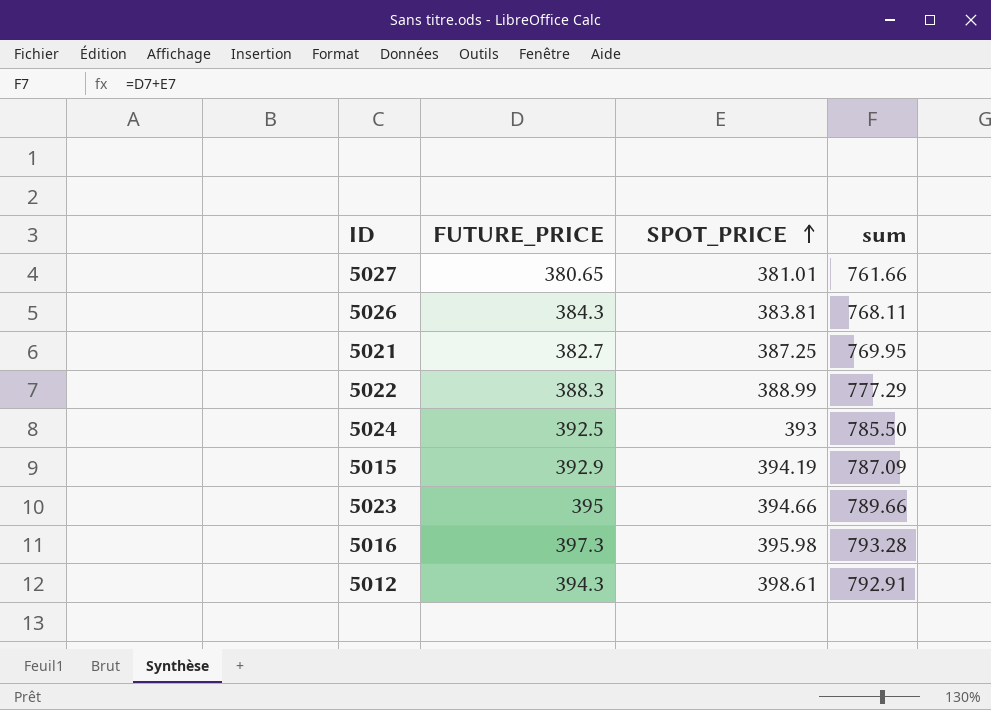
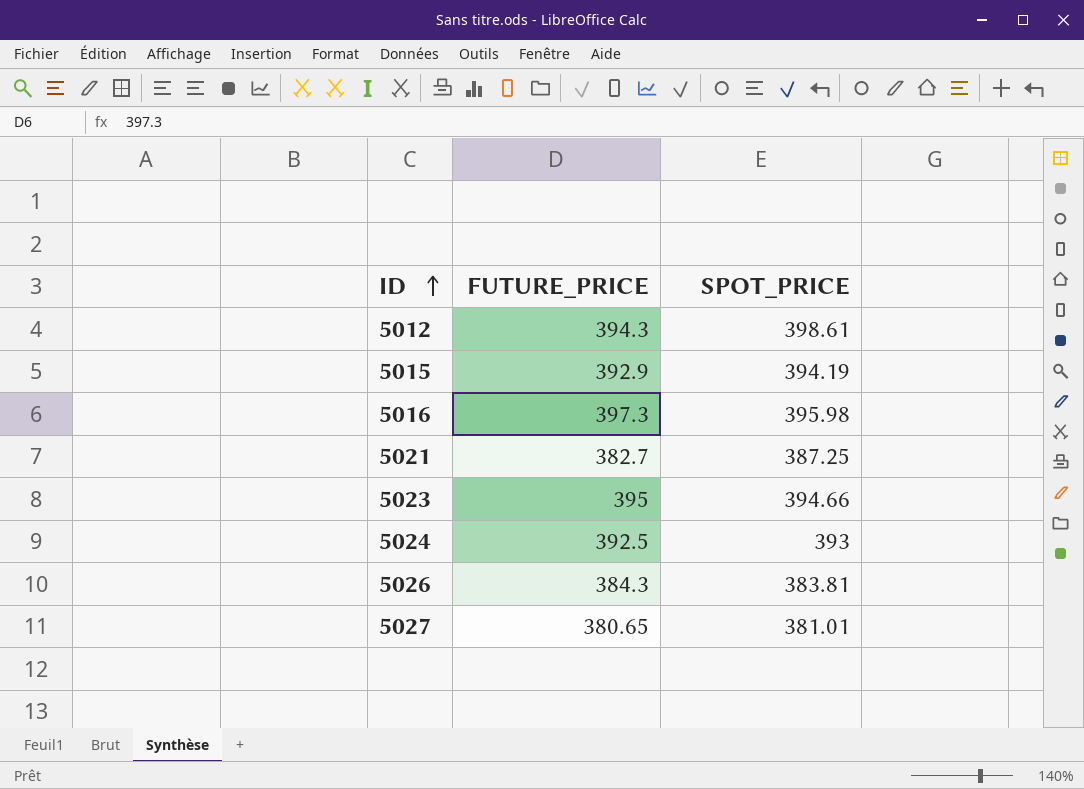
row order: SPOT_PRICE ascending -> ID ascending
column sum | formula: [FUTURE_PRICE] + [SPOT_PRICE] -> none
row 5022: 388.3 | 388.99 | 777.29 -> none

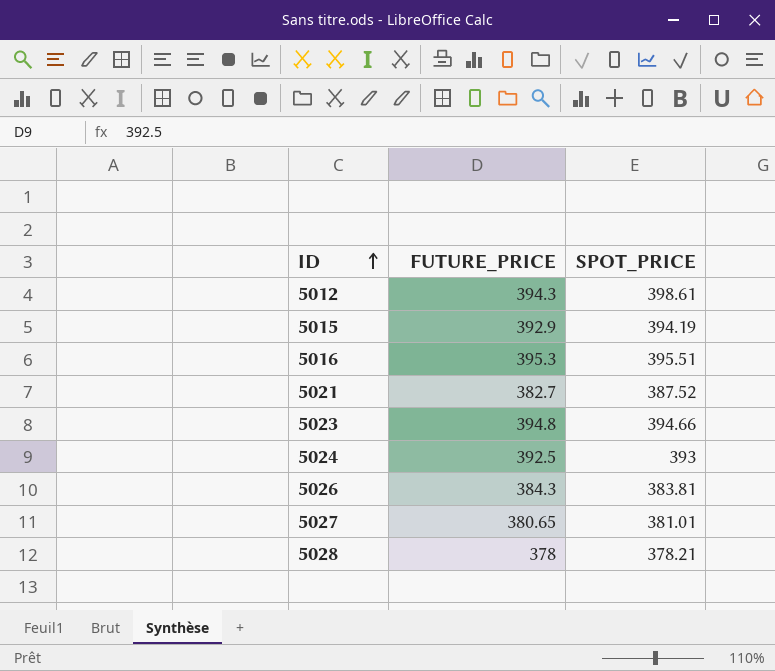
5016 | FUTURE_PRICE: 397.3 -> 395.3
5016 | SPOT_PRICE: 395.98 -> 395.51
5021 | SPOT_PRICE: 387.25 -> 387.52
5023 | FUTURE_PRICE: 395 -> 394.8
row 5028: none -> 378 | 378.21

